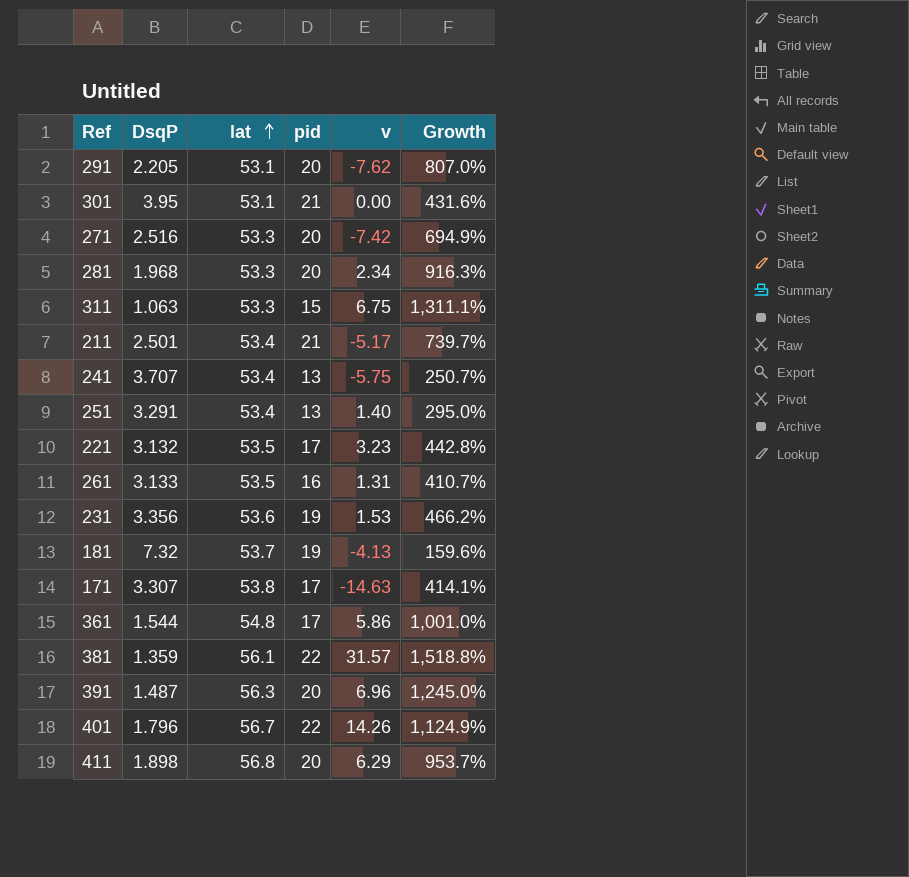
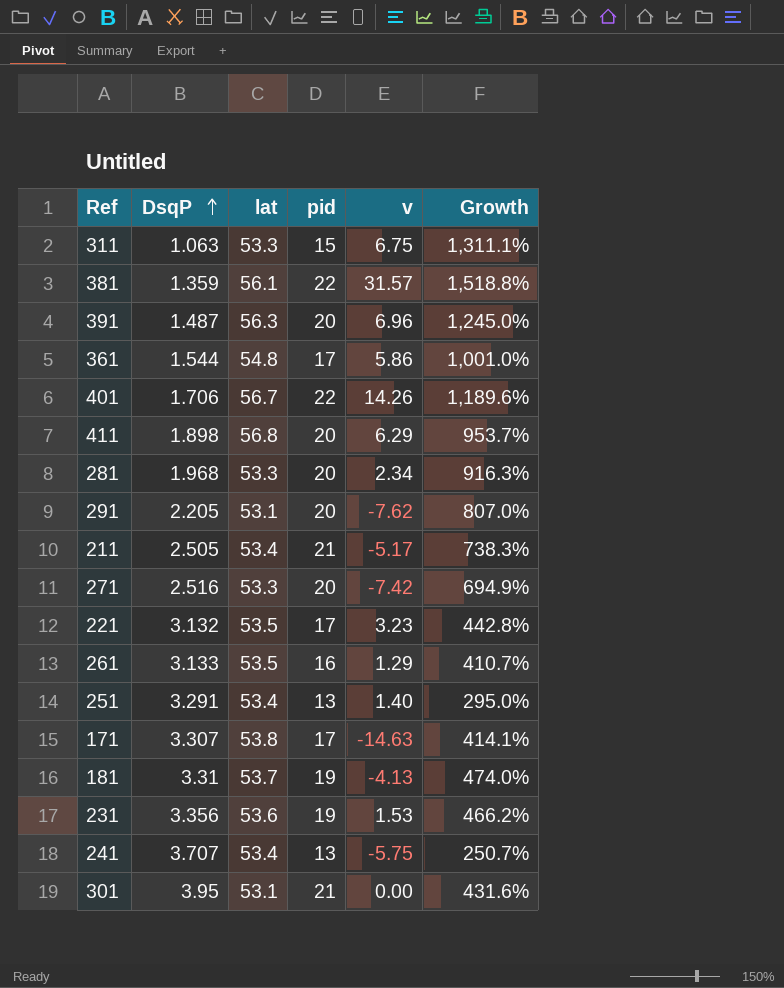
row order: lat ascending -> DsqP ascending
401 | DsqP: 1.796 -> 1.706
401 | Growth: 1,124.9% -> 1,189.6%
211 | DsqP: 2.501 -> 2.505
211 | Growth: 739.7% -> 738.3%
261 | v: 1.31 -> 1.29
181 | DsqP: 7.32 -> 3.31
181 | Growth: 159.6% -> 474.0%

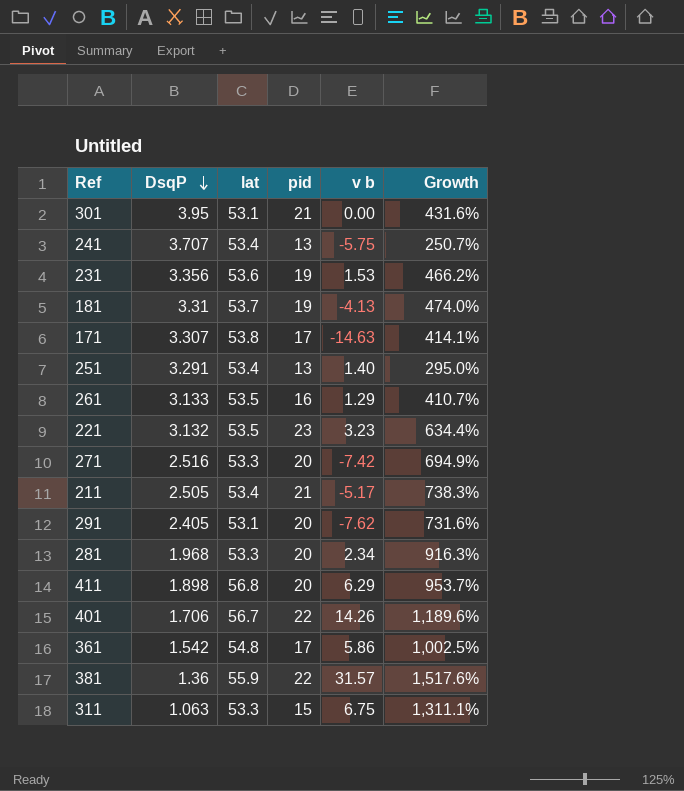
row order: DsqP ascending -> DsqP descending
column name: v -> v b
row 391: 1.487 | 56.3 | 20 | 6.96 | 1,245.0% -> none
221 | pid: 17 -> 23
221 | Growth: 442.8% -> 634.4%
291 | DsqP: 2.205 -> 2.405
291 | Growth: 807.0% -> 731.6%
361 | DsqP: 1.544 -> 1.542
361 | Growth: 1,001.0% -> 1,002.5%
381 | DsqP: 1.359 -> 1.36
381 | lat: 56.1 -> 55.9
381 | Growth: 1,518.8% -> 1,517.6%

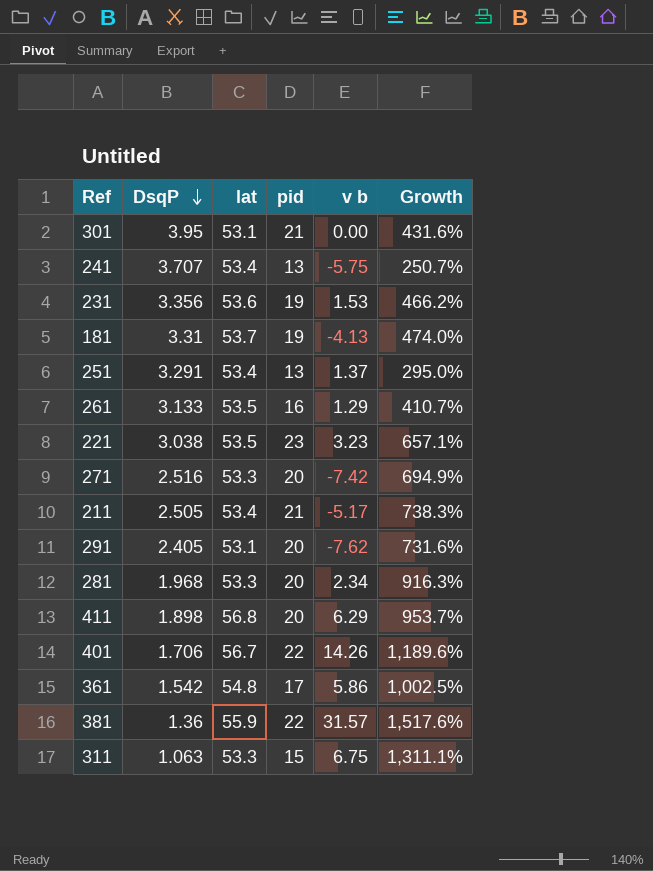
row 171: 3.307 | 53.8 | 17 | -14.63 | 414.1% -> none
251 | v b: 1.40 -> 1.37
221 | DsqP: 3.132 -> 3.038
221 | Growth: 634.4% -> 657.1%

